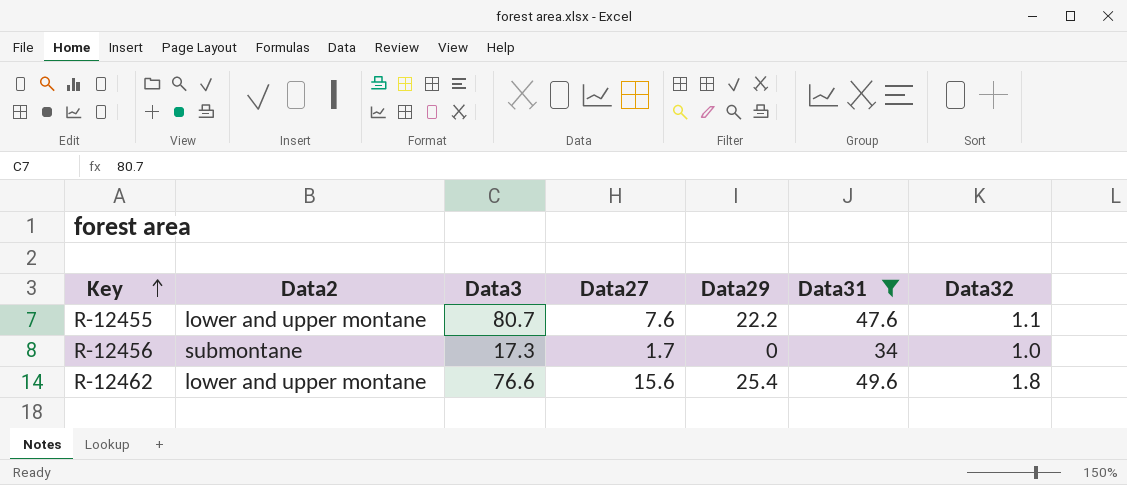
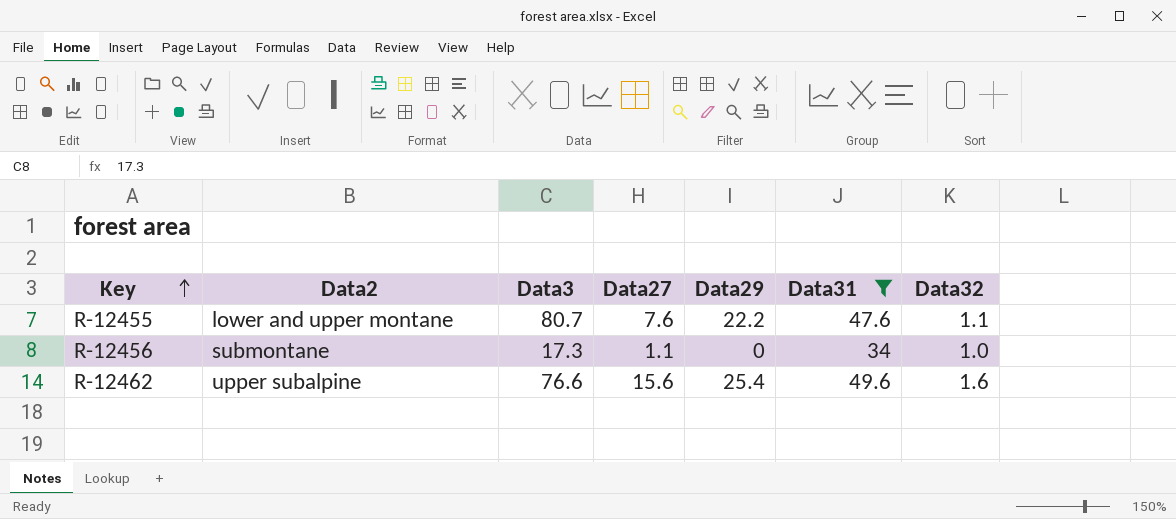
R-12456 | Data27: 1.7 -> 1.1
R-12462 | Data2: lower and upper montane -> upper subalpine
R-12462 | Data32: 1.8 -> 1.6

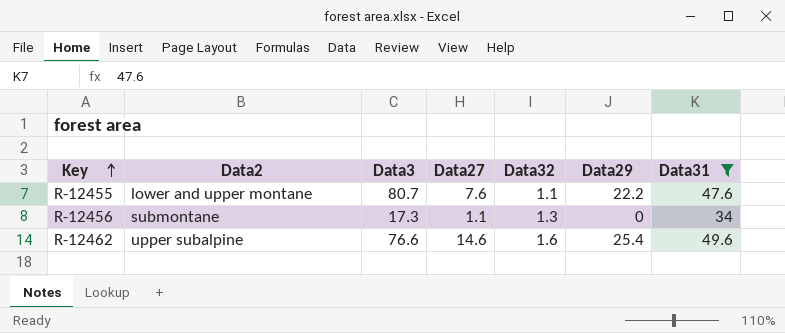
column Data32 | position: 7 -> 5
R-12456 | Data32: 1.0 -> 1.3
R-12462 | Data27: 15.6 -> 14.6

